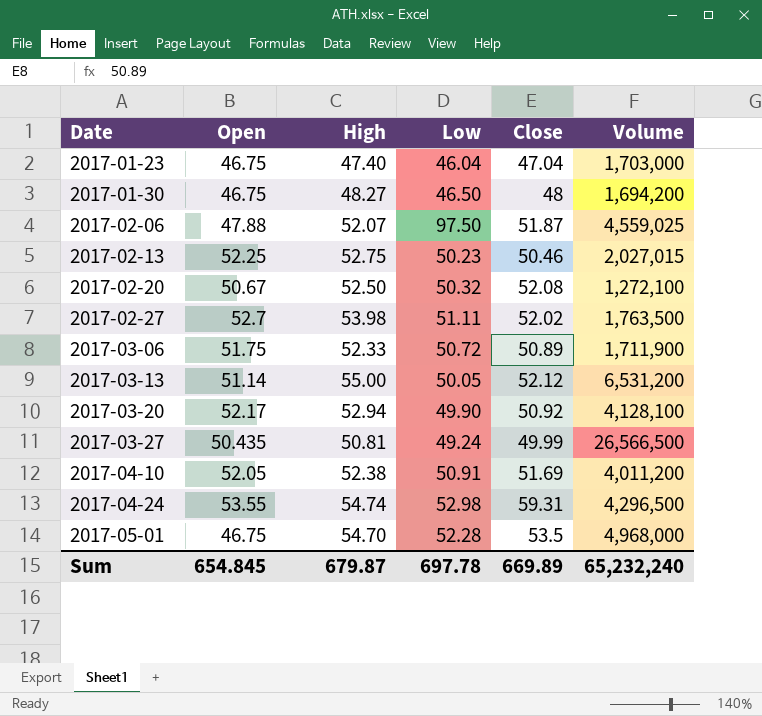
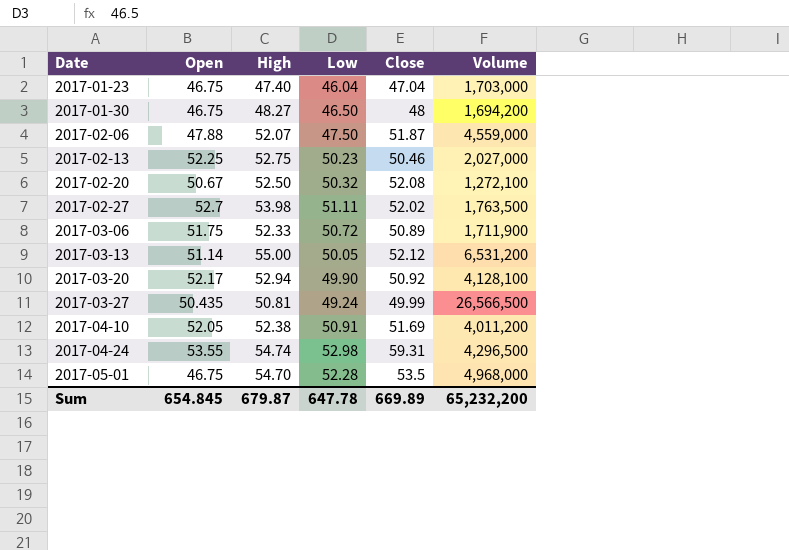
2017-02-06 | Low: 97.50 -> 47.50
2017-02-06 | Volume: 4,559,025 -> 4,559,000
2017-02-13 | Volume: 2,027,015 -> 2,027,000
Sum | Low: 697.78 -> 647.78
Sum | Volume: 65,232,240 -> 65,232,200

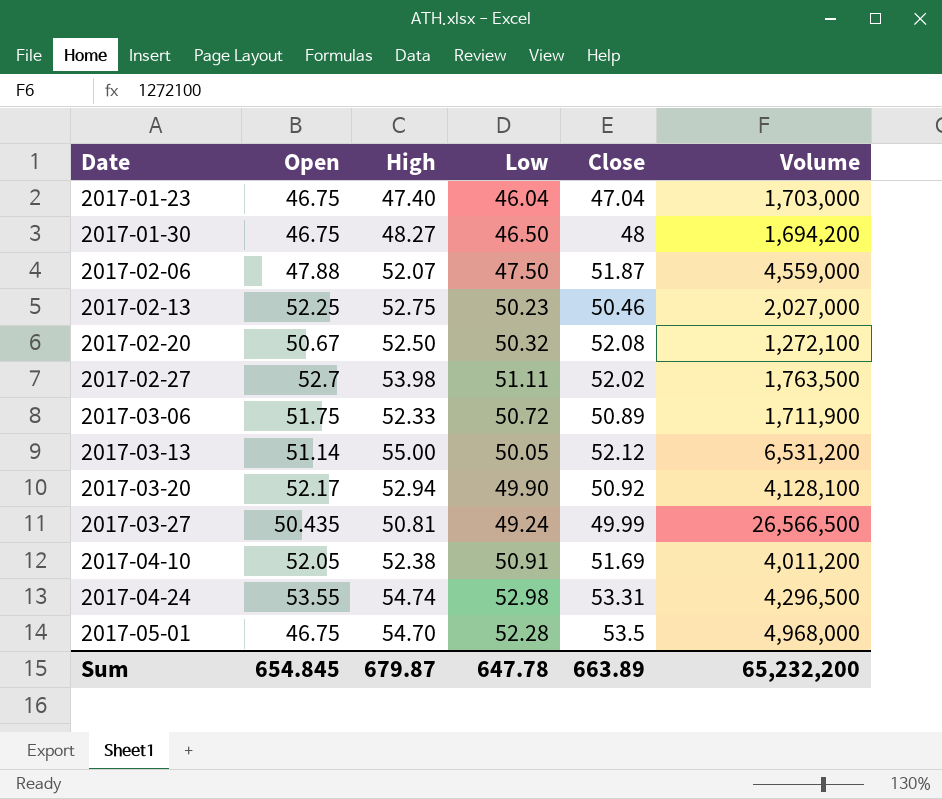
2017-04-24 | Close: 59.31 -> 53.31
Sum | Close: 669.89 -> 663.89

